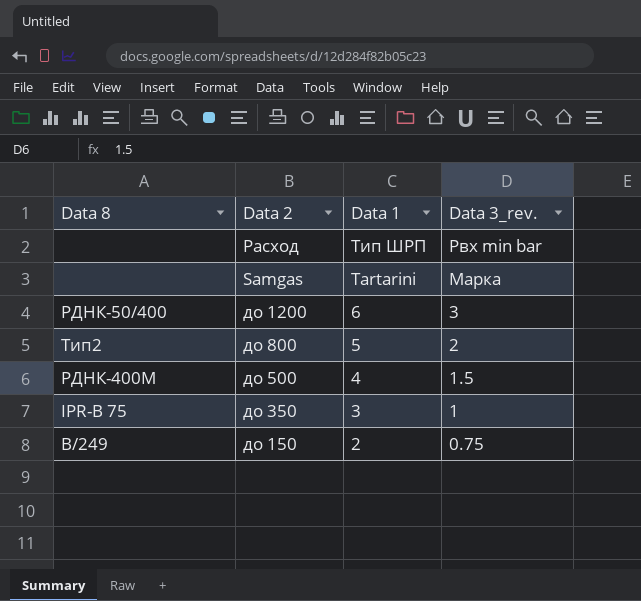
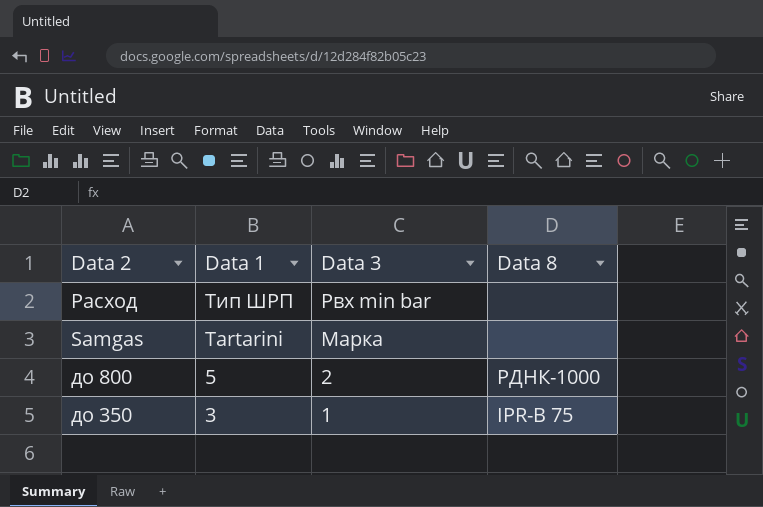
column name: Data 3_rev. -> Data 3
column Data 8 | position: 1 -> 4
row до 1200: РДНК-50/400 | 6 | 3 -> none
row до 500: РДНК-400М | 4 | 1.5 -> none
row до 150: B/249 | 2 | 0.75 -> none
до 800 | Data 8: Тип2 -> РДНК-1000

